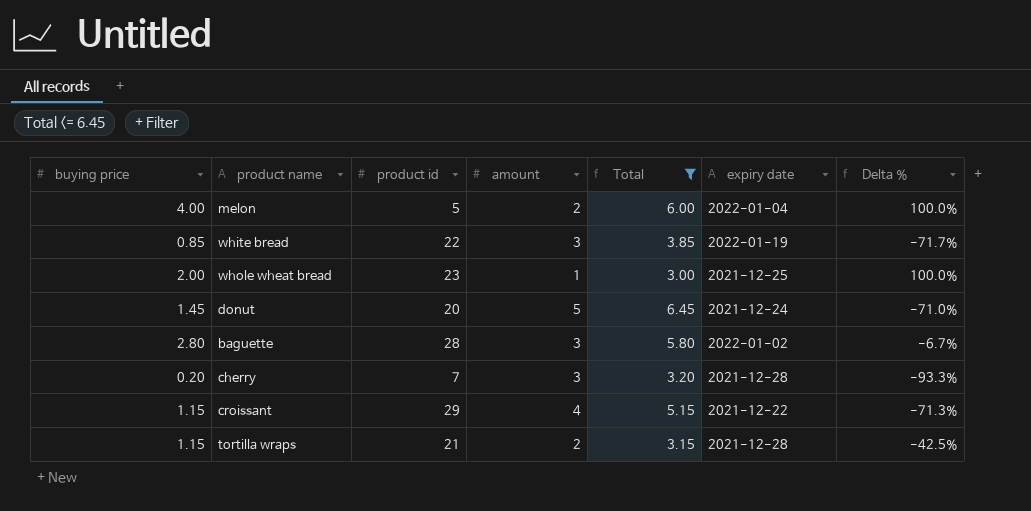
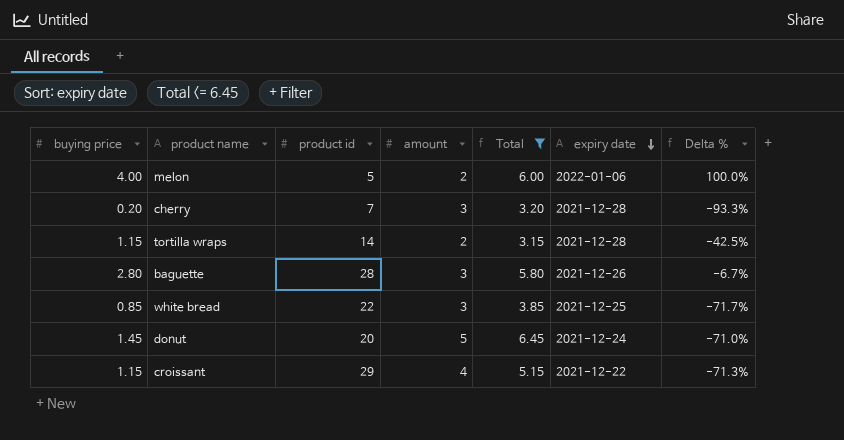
row order: none -> expiry date descending
row whole wheat bread: 2.00 | 23 | 1 | 3.00 | 2021-12-25 | 100.0% -> none
melon | expiry date: 2022-01-04 -> 2022-01-06
tortilla wraps | product id: 21 -> 14
baguette | expiry date: 2022-01-02 -> 2021-12-26
white bread | expiry date: 2022-01-19 -> 2021-12-25

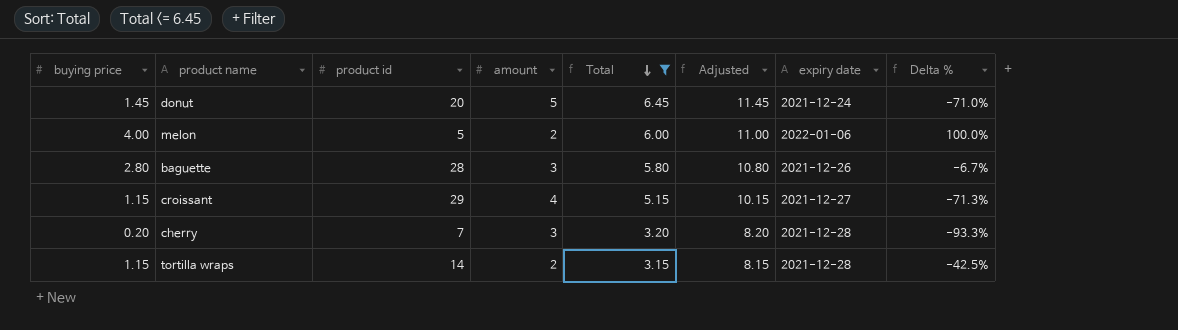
row order: expiry date descending -> Total descending
column Adjusted | formula: none -> [Total] + 5
row white bread: 0.85 | 22 | 3 | 3.85 | 2021-12-25 | -71.7% -> none
croissant | expiry date: 2021-12-22 -> 2021-12-27

